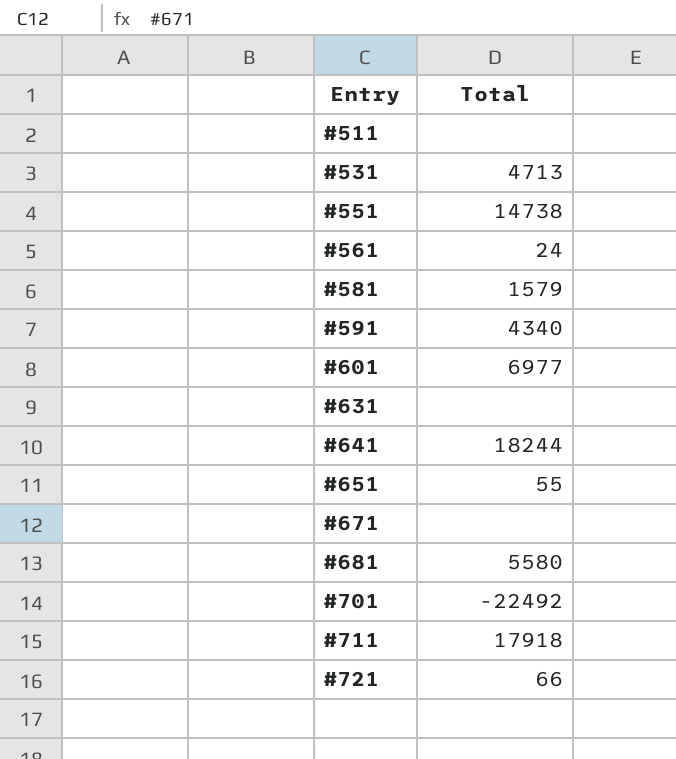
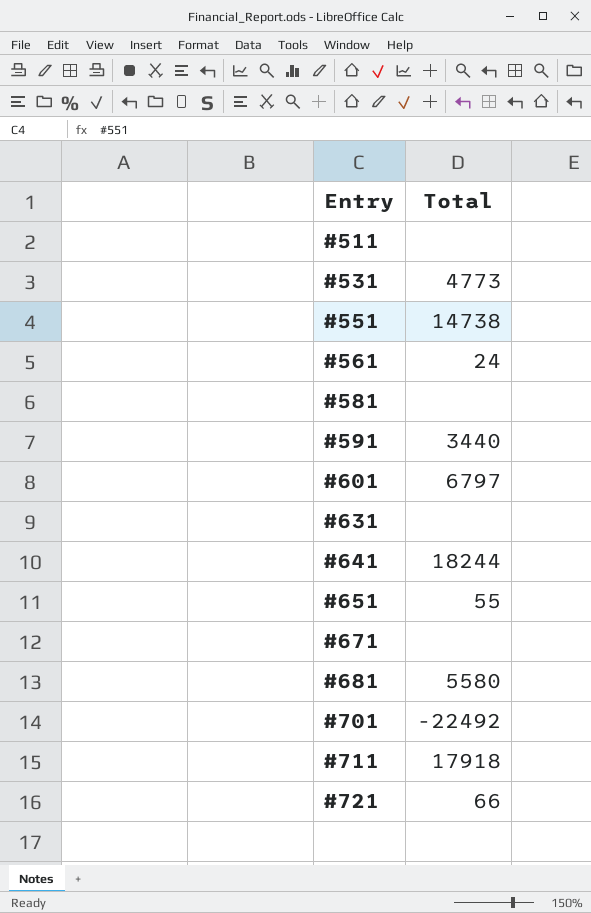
#531 | Total: 4713 -> 4773
#581 | Total: 1579 -> none
#591 | Total: 4340 -> 3440
#601 | Total: 6977 -> 6797

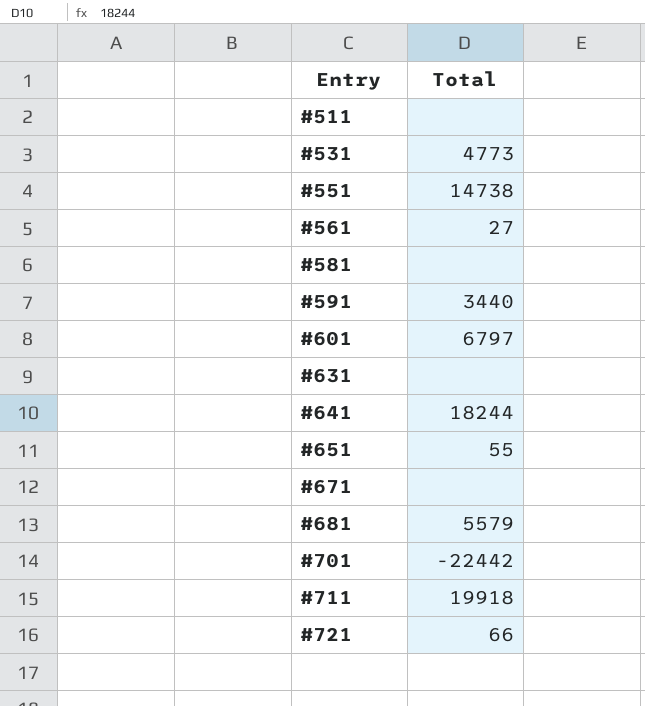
#561 | Total: 24 -> 27
#681 | Total: 5580 -> 5579
#701 | Total: -22492 -> -22442
#711 | Total: 17918 -> 19918

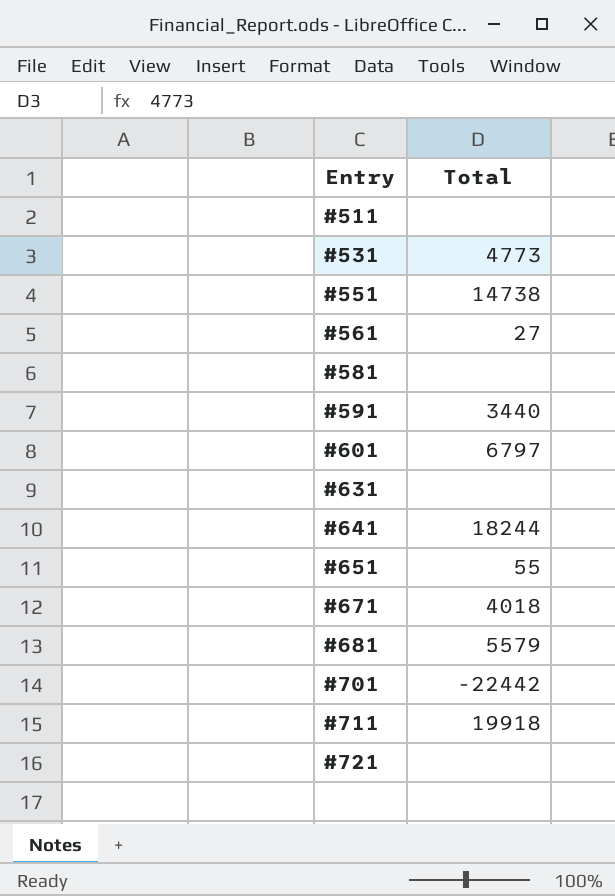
#671 | Total: none -> 4018
#721 | Total: 66 -> none

